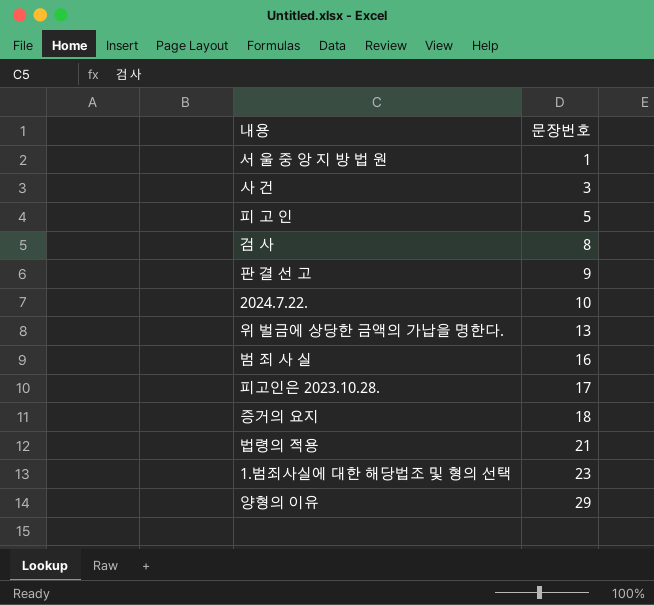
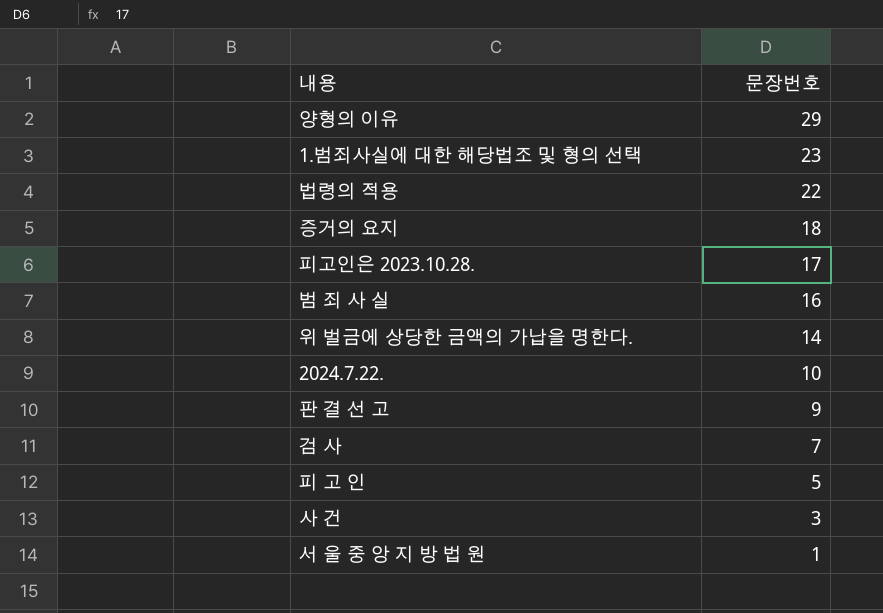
row order: 문장번호 ascending -> 문장번호 descending
법령의 적용 | 문장번호: 21 -> 22
위 벌금에 상당한 금액의 가납을 명한다. | 문장번호: 13 -> 14
검 사 | 문장번호: 8 -> 7

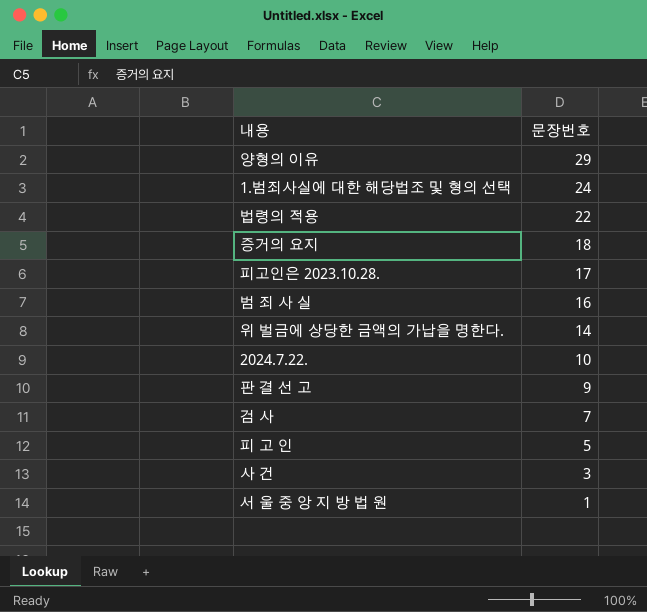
1.범죄사실에 대한 해당법조 및 형의 선택 | 문장번호: 23 -> 24

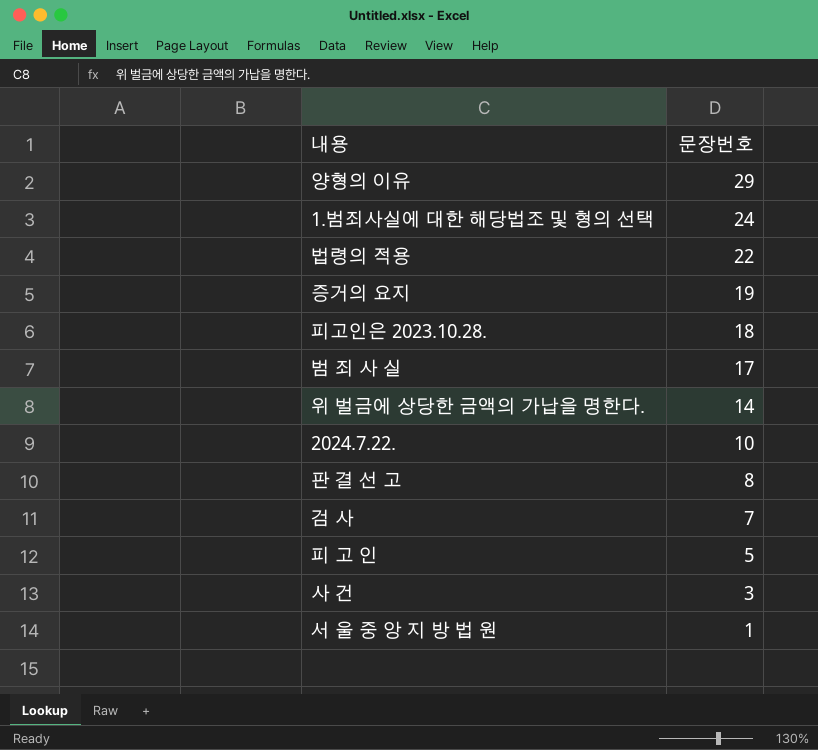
증거의 요지 | 문장번호: 18 -> 19
피고인은 2023.10.28. | 문장번호: 17 -> 18
범 죄 사 실 | 문장번호: 16 -> 17
판 결 선 고 | 문장번호: 9 -> 8

